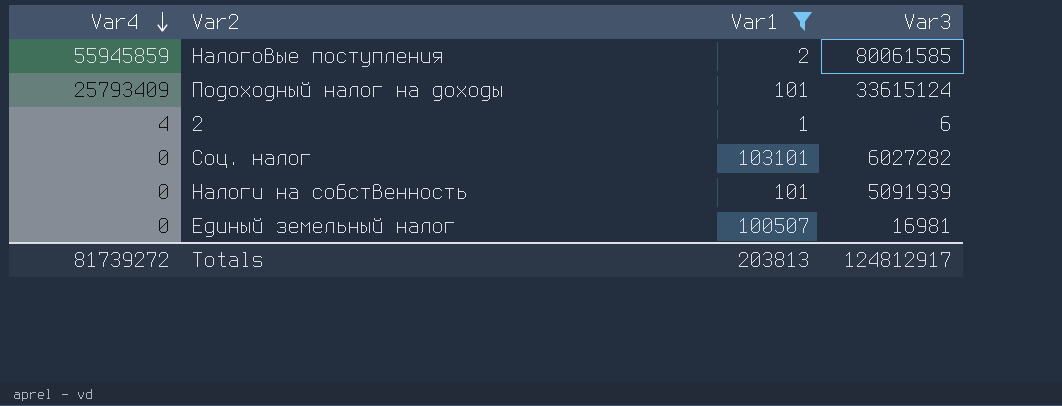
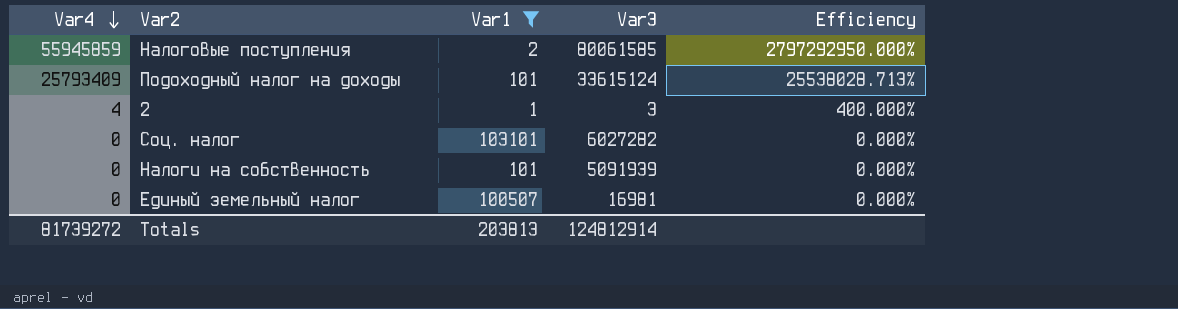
column Efficiency | formula: none -> [Var4] / [Var1]
2 | Var3: 6 -> 3
Totals | Var3: 124812917 -> 124812914

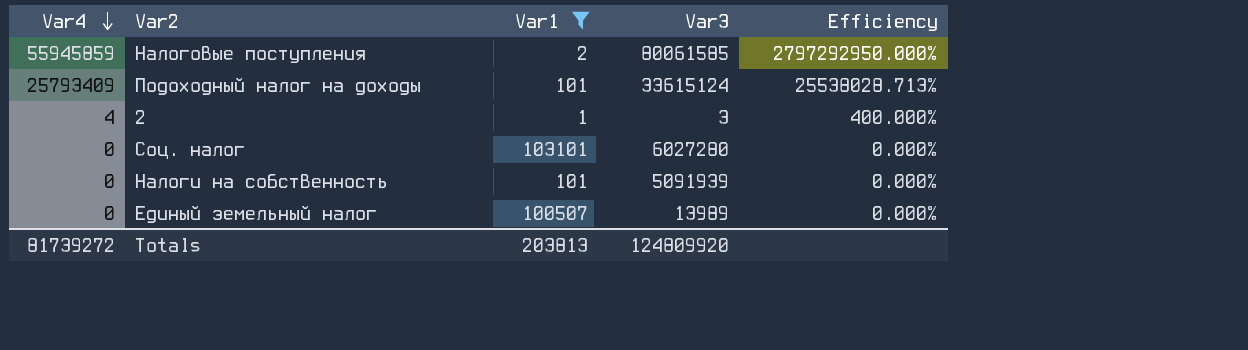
Соц. налог | Var3: 6027282 -> 6027280
Единый земельный налог | Var3: 16981 -> 13989
Totals | Var3: 124812914 -> 124809920

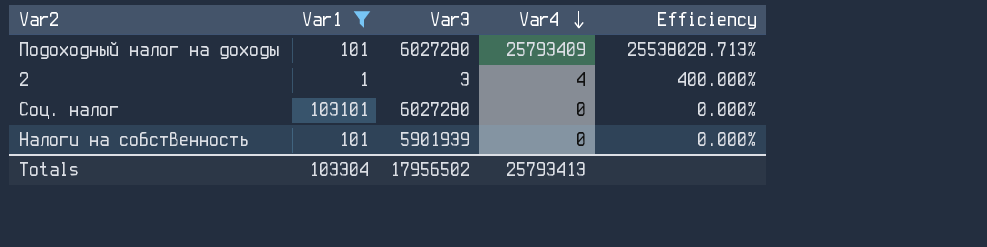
column Var4 | position: 1 -> 4
row Hалоговые поступления: 55945859 | 2 | 80061585 | 2797292950.000% -> none
row Единый земельный налог: 0 | 100507 | 13989 | 0.000% -> none
Подоходный налог на доходы | Var3: 33615124 -> 6027280
Налоги на собственность | Var3: 5091939 -> 5901939
Totals | Var1: 203813 -> 103304
Totals | Var3: 124809920 -> 17956502
Totals | Var4: 81739272 -> 25793413

